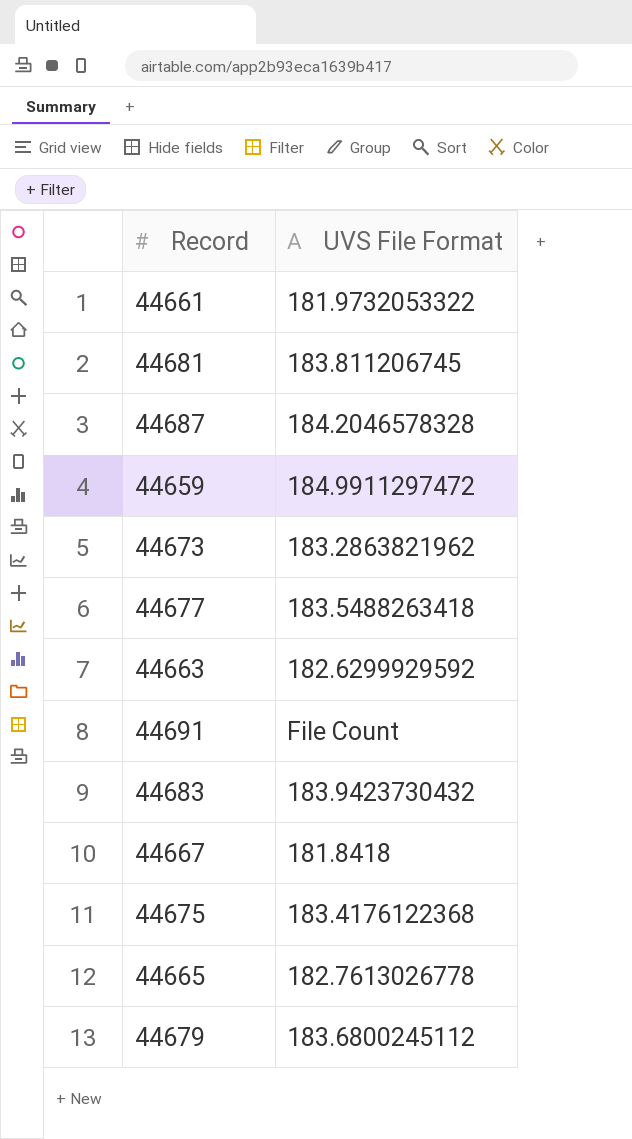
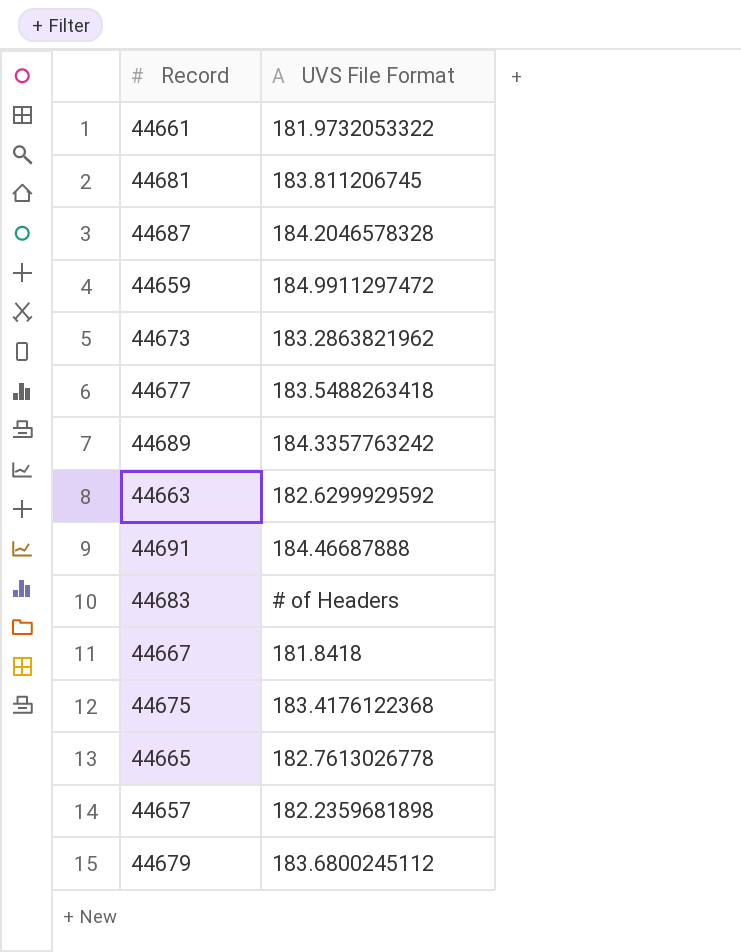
row 44689: none -> 184.3357763242
44691 | UVS File Format: File Count -> 184.46687888
44683 | UVS File Format: 183.9423730432 -> # of Headers
row 44657: none -> 182.2359681898

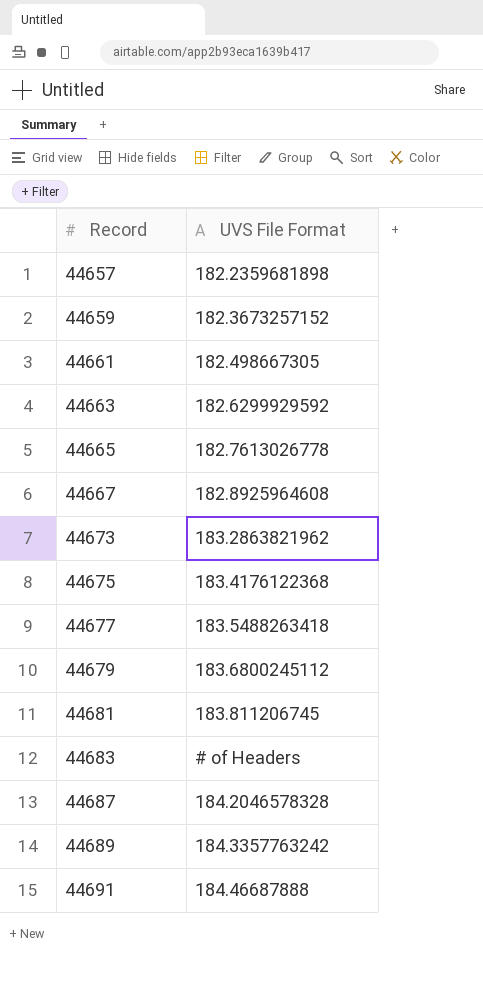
row order: none -> Record ascending
44659 | UVS File Format: 184.9911297472 -> 182.3673257152
44661 | UVS File Format: 181.9732053322 -> 182.498667305
44667 | UVS File Format: 181.8418 -> 182.8925964608

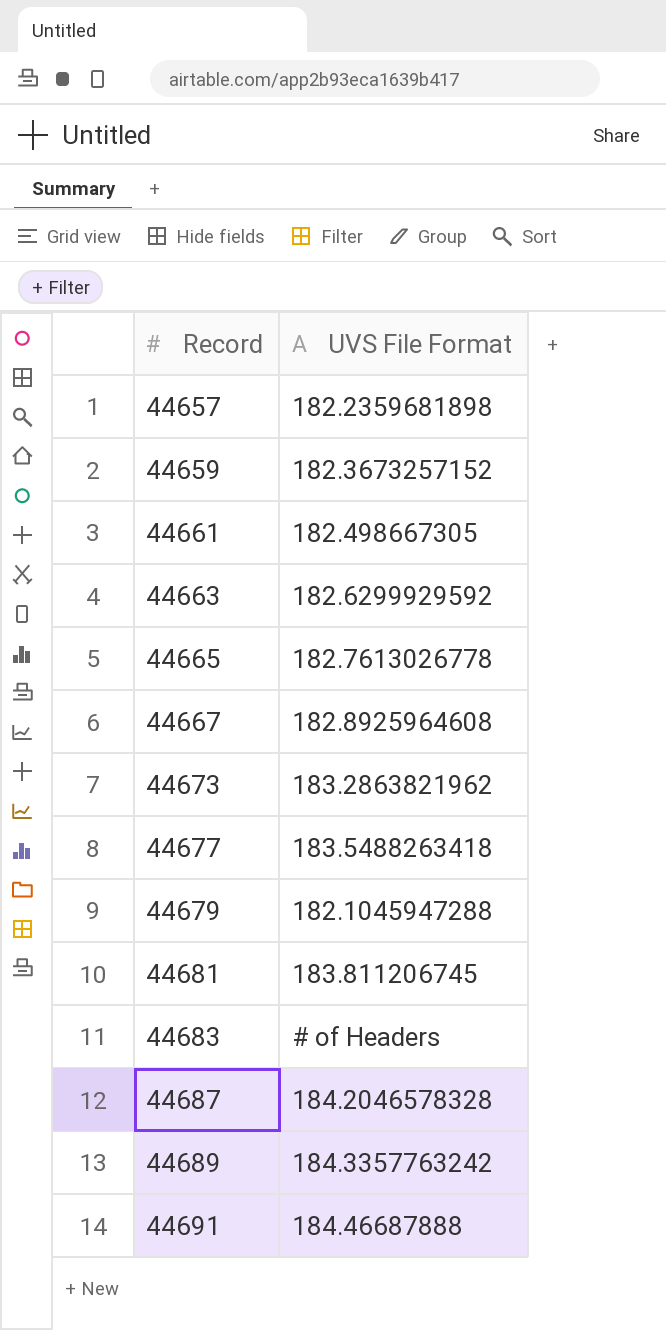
row 44675: 183.4176122368 -> none
44679 | UVS File Format: 183.6800245112 -> 182.1045947288

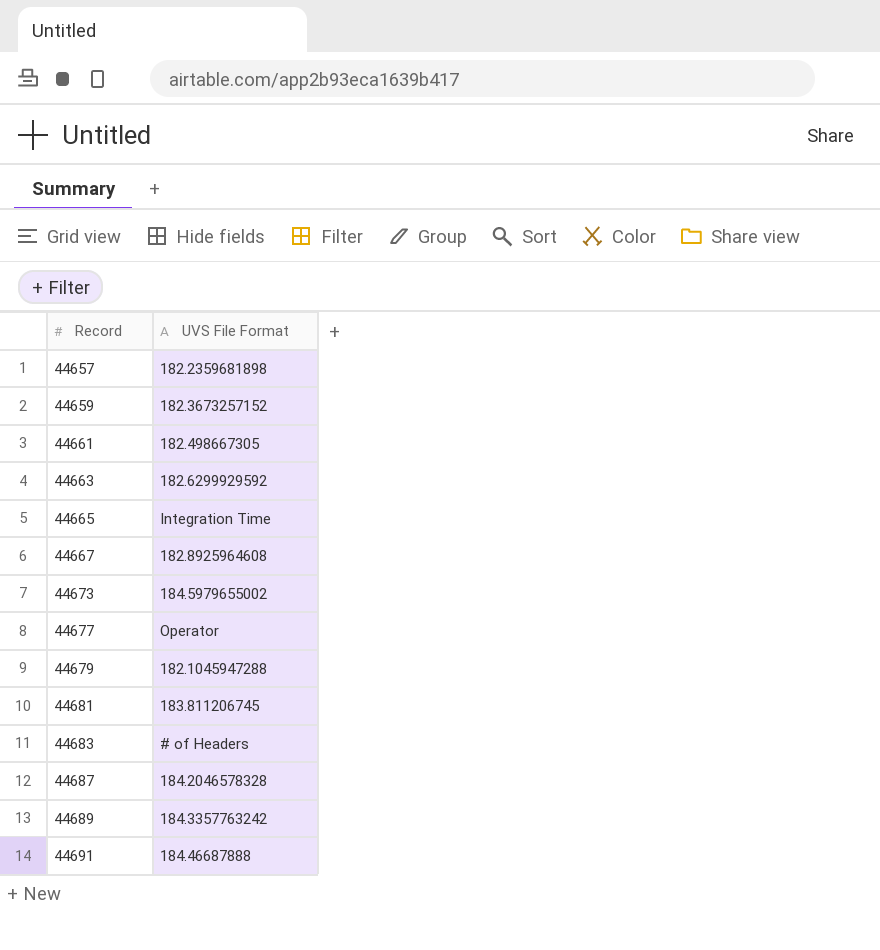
44665 | UVS File Format: 182.7613026778 -> Integration Time
44673 | UVS File Format: 183.2863821962 -> 184.5979655002
44677 | UVS File Format: 183.5488263418 -> Operator

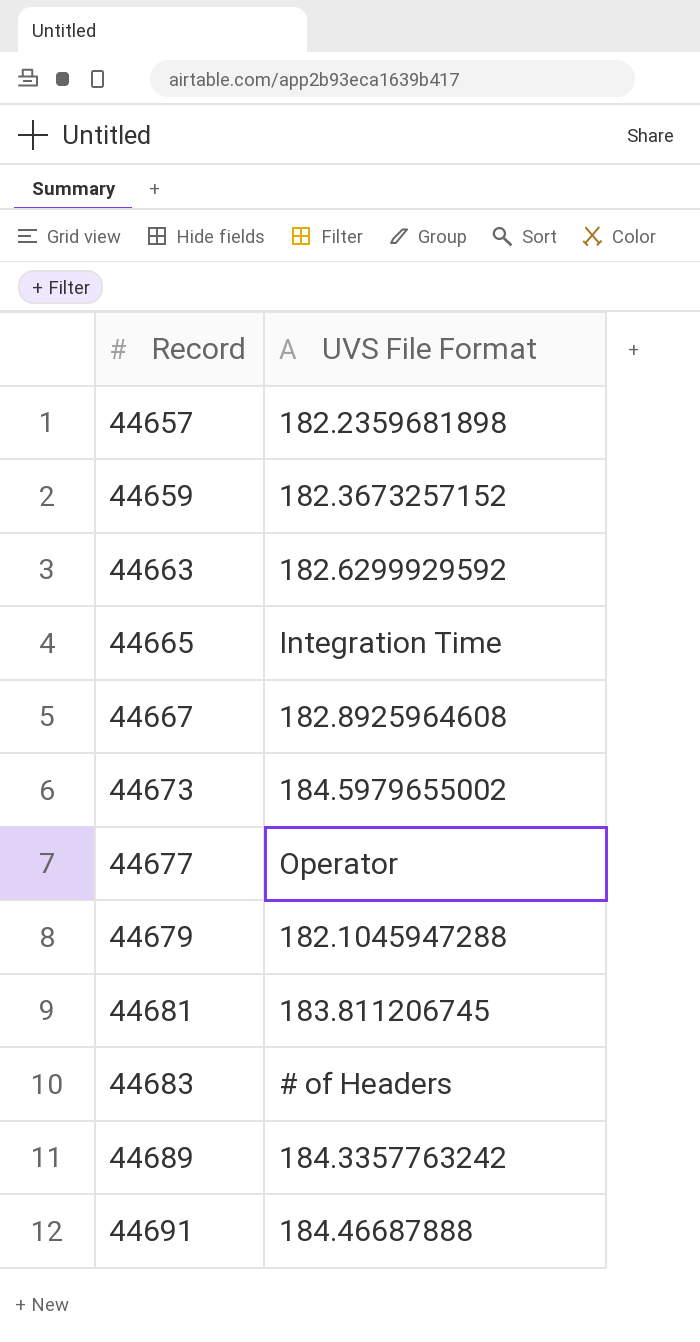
row 44661: 182.498667305 -> none
row 44687: 184.2046578328 -> none

